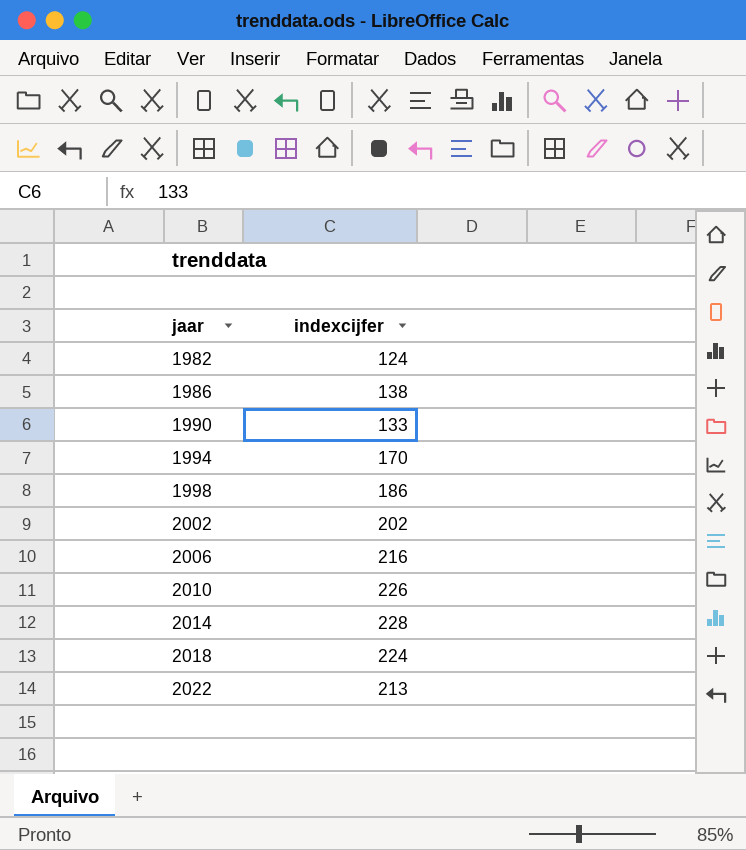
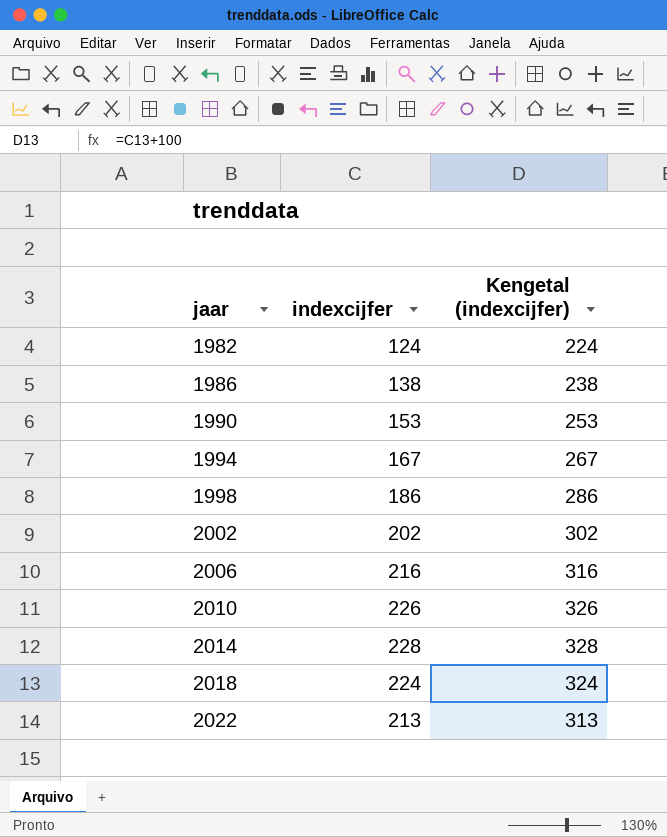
column Kengetal (indexcijfer) | formula: none -> [indexcijfer] + 100
1990 | indexcijfer: 133 -> 153
1994 | indexcijfer: 170 -> 167

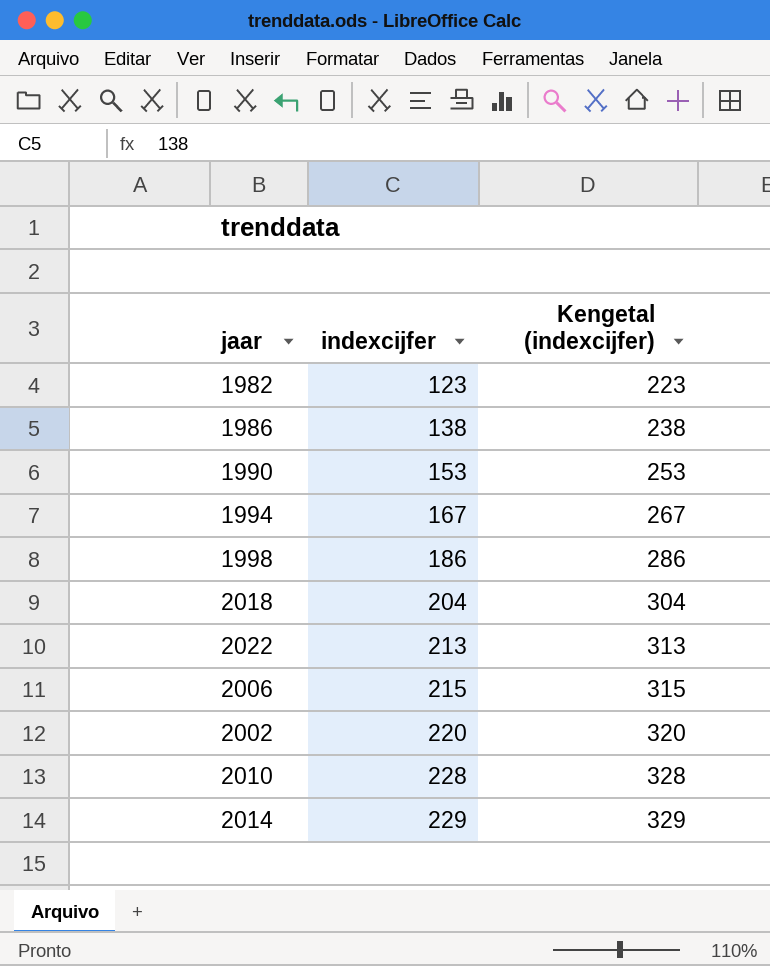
row order: jaar ascending -> indexcijfer ascending
1982 | indexcijfer: 124 -> 123
1982 | Kengetal (indexcijfer): 224 -> 223
2018 | indexcijfer: 224 -> 204
2018 | Kengetal (indexcijfer): 324 -> 304
2006 | indexcijfer: 216 -> 215
2006 | Kengetal (indexcijfer): 316 -> 315
2002 | indexcijfer: 202 -> 220
2002 | Kengetal (indexcijfer): 302 -> 320
2010 | indexcijfer: 226 -> 228
2010 | Kengetal (indexcijfer): 326 -> 328
2014 | indexcijfer: 228 -> 229
2014 | Kengetal (indexcijfer): 328 -> 329

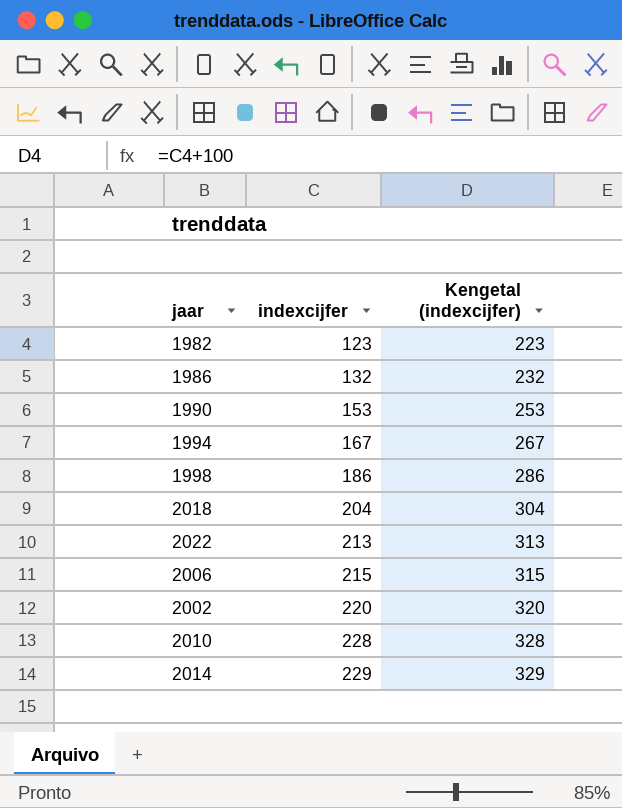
1986 | indexcijfer: 138 -> 132
1986 | Kengetal (indexcijfer): 238 -> 232

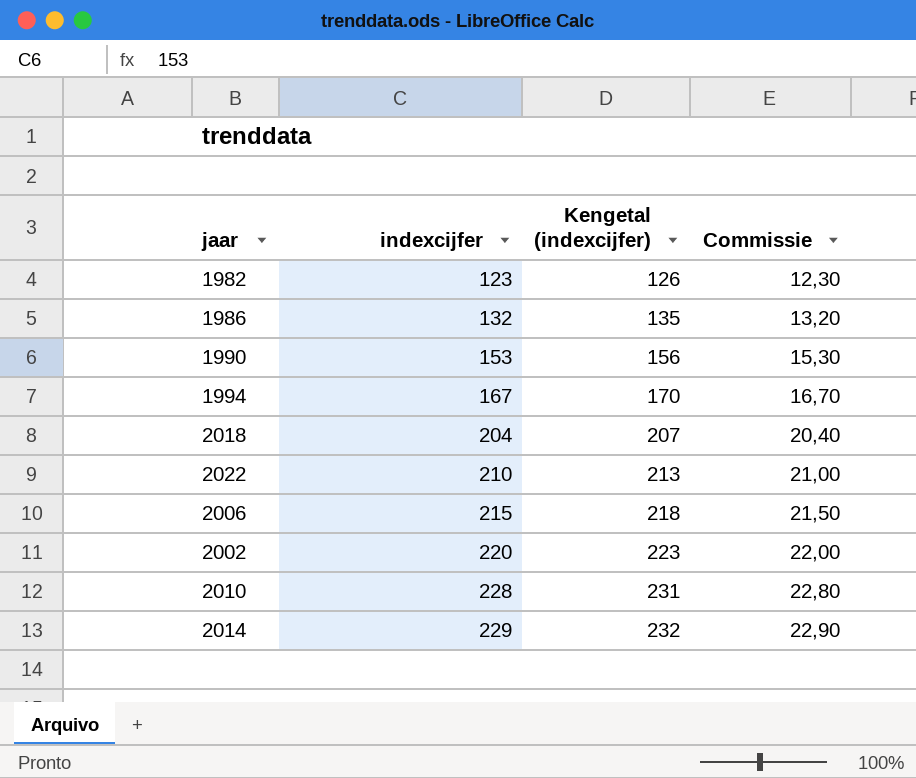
column Kengetal (indexcijfer) | formula: [indexcijfer] + 100 -> [indexcijfer] + 3
column Commissie | formula: none -> [indexcijfer] * 0,1
row 1998: 186 | 286 -> none
2022 | indexcijfer: 213 -> 210

